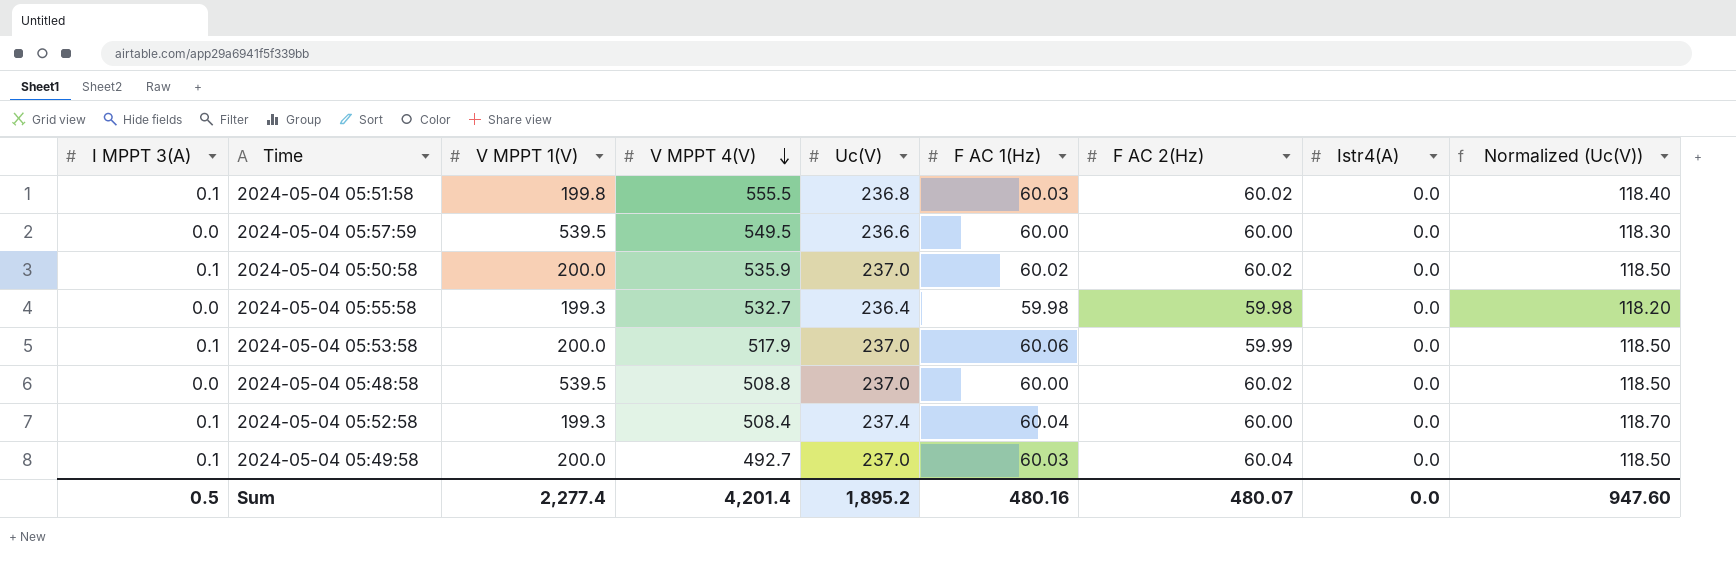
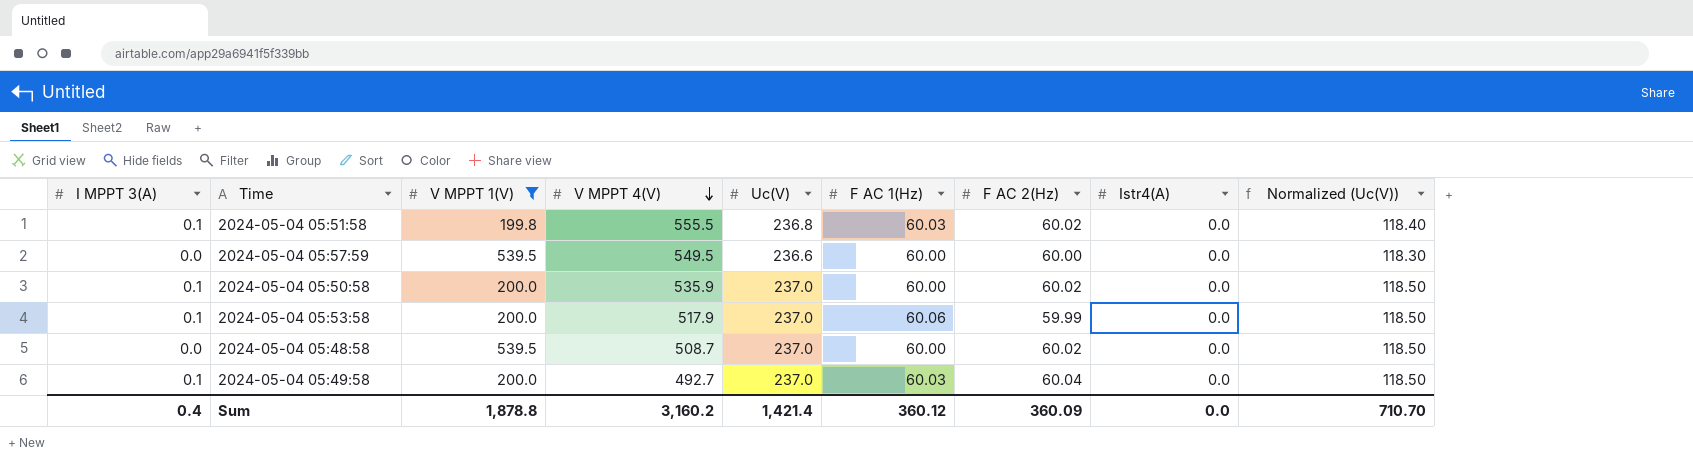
filter: none -> V MPPT 1(V) != 199.3
2024-05-04 05:50:58 | F AC 1(Hz): 60.02 -> 60.00
2024-05-04 05:48:58 | V MPPT 4(V): 508.8 -> 508.7
Sum | I MPPT 3(A): 0.5 -> 0.4
Sum | V MPPT 1(V): 2,277.4 -> 1,878.8
Sum | V MPPT 4(V): 4,201.4 -> 3,160.2
Sum | Uc(V): 1,895.2 -> 1,421.4
Sum | F AC 1(Hz): 480.16 -> 360.12
Sum | F AC 2(Hz): 480.07 -> 360.09
Sum | Normalized (Uc(V)): 947.60 -> 710.70

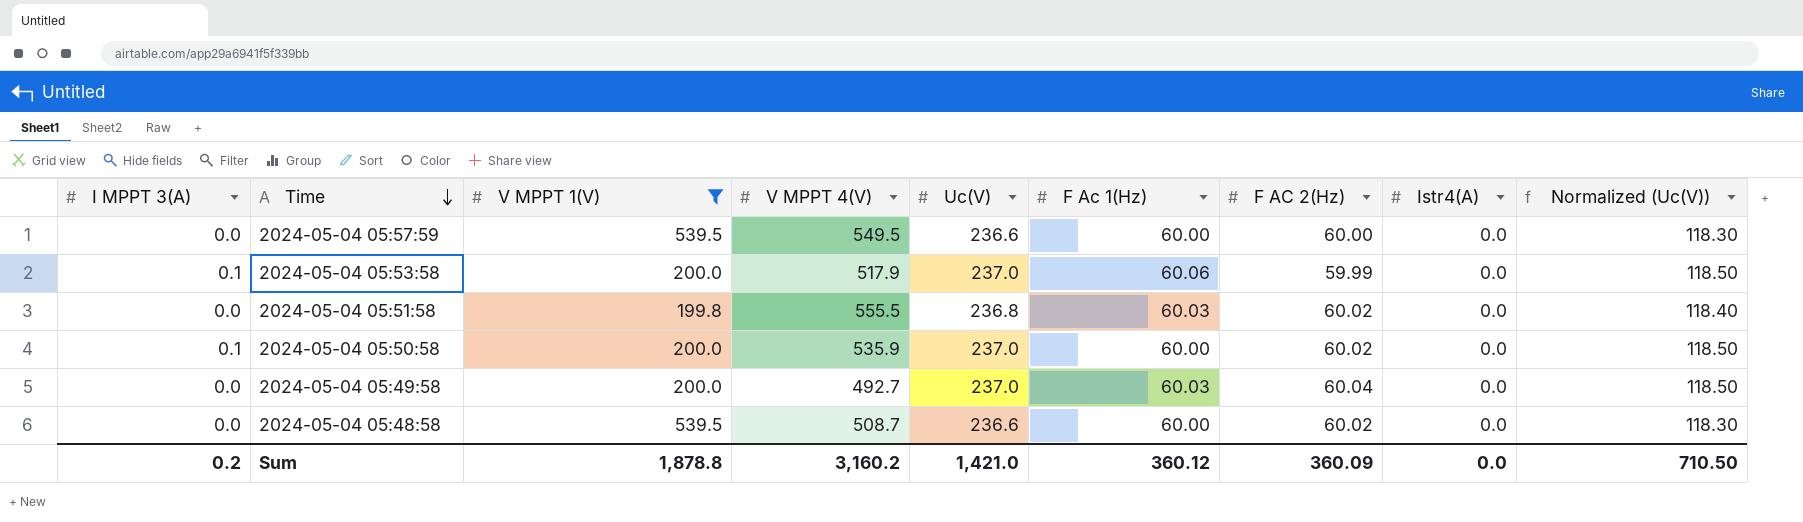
row order: V MPPT 4(V) descending -> Time descending
column name: F AC 1(Hz) -> F Ac 1(Hz)
2024-05-04 05:51:58 | I MPPT 3(A): 0.1 -> 0.0
2024-05-04 05:49:58 | I MPPT 3(A): 0.1 -> 0.0
2024-05-04 05:48:58 | Uc(V): 237.0 -> 236.6
2024-05-04 05:48:58 | Normalized (Uc(V)): 118.50 -> 118.30
Sum | I MPPT 3(A): 0.4 -> 0.2
Sum | Uc(V): 1,421.4 -> 1,421.0
Sum | Normalized (Uc(V)): 710.70 -> 710.50

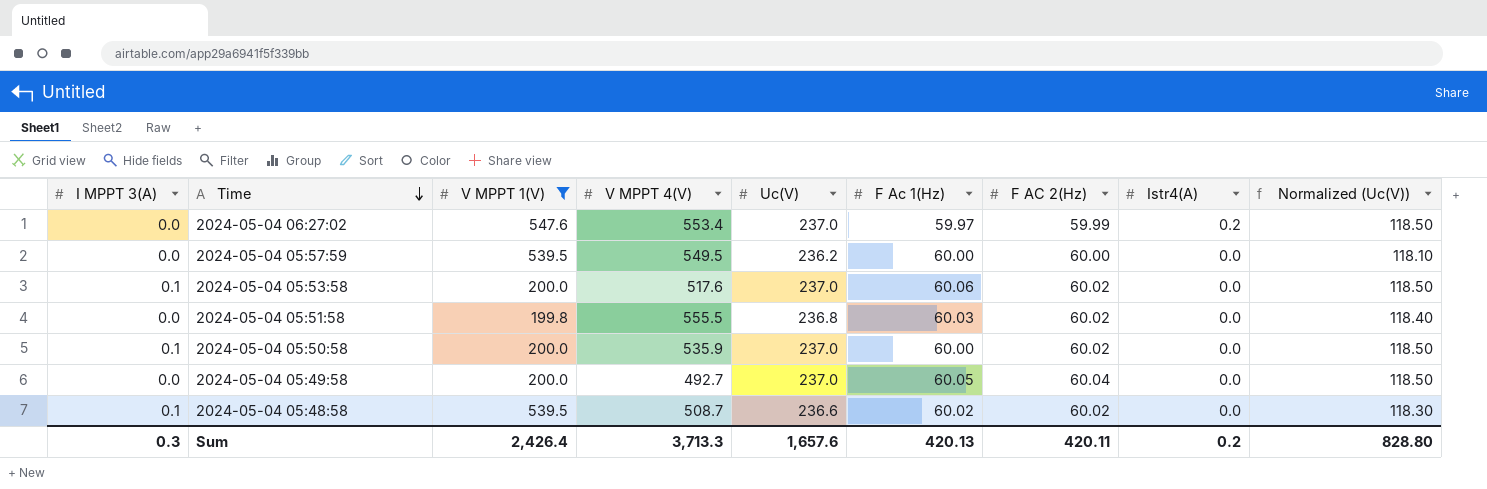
row 2024-05-04 06:27:02: none -> 0.0 | 547.6 | 553.4 | 237.0 | 59.97 | 59.99 | 0.2 | 118.50
2024-05-04 05:57:59 | Uc(V): 236.6 -> 236.2
2024-05-04 05:57:59 | Normalized (Uc(V)): 118.30 -> 118.10
2024-05-04 05:53:58 | V MPPT 4(V): 517.9 -> 517.6
2024-05-04 05:53:58 | F AC 2(Hz): 59.99 -> 60.02
2024-05-04 05:49:58 | F Ac 1(Hz): 60.03 -> 60.05
2024-05-04 05:48:58 | I MPPT 3(A): 0.0 -> 0.1
2024-05-04 05:48:58 | F Ac 1(Hz): 60.00 -> 60.02
Sum | I MPPT 3(A): 0.2 -> 0.3
Sum | V MPPT 1(V): 1,878.8 -> 2,426.4
Sum | V MPPT 4(V): 3,160.2 -> 3,713.3
Sum | Uc(V): 1,421.0 -> 1,657.6
Sum | F Ac 1(Hz): 360.12 -> 420.13
Sum | F AC 2(Hz): 360.09 -> 420.11
Sum | Istr4(A): 0.0 -> 0.2
Sum | Normalized (Uc(V)): 710.50 -> 828.80

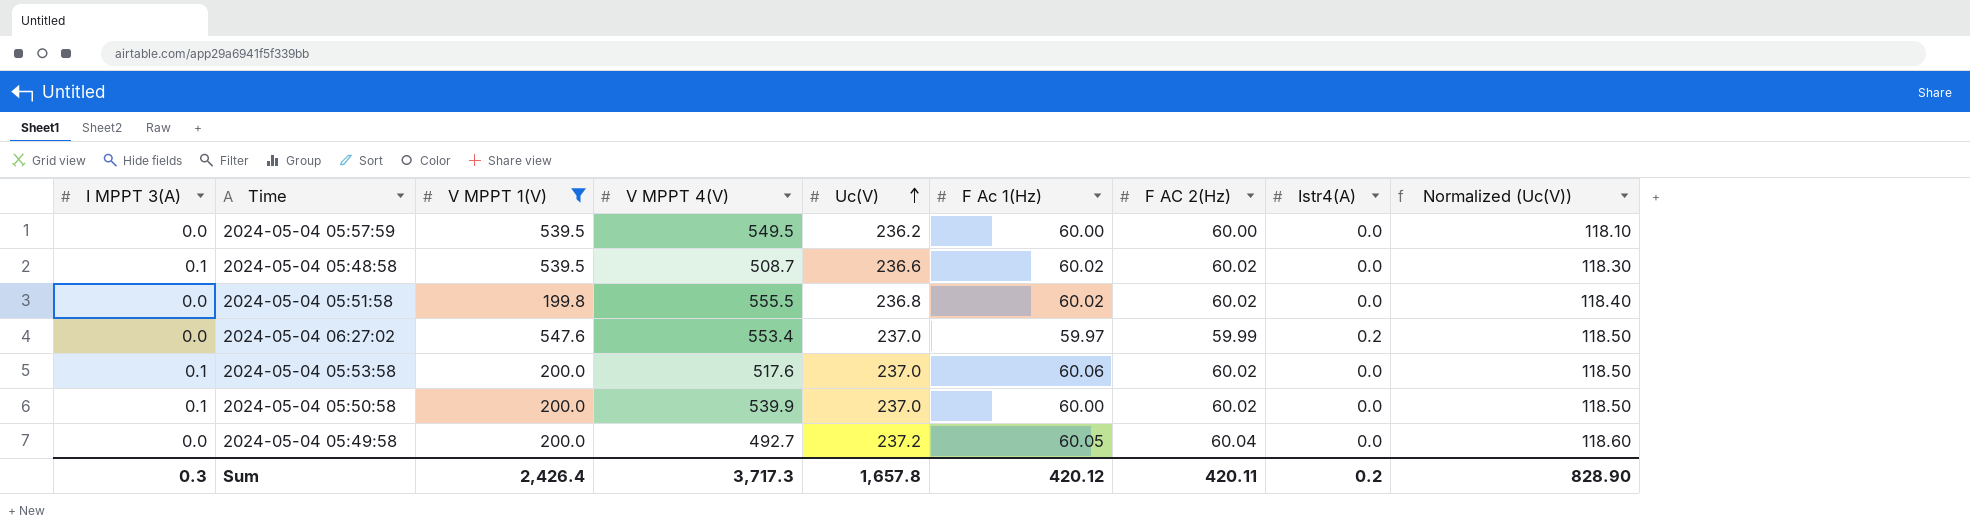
row order: Time descending -> Uc(V) ascending
2024-05-04 05:51:58 | F Ac 1(Hz): 60.03 -> 60.02
2024-05-04 05:50:58 | V MPPT 4(V): 535.9 -> 539.9
2024-05-04 05:49:58 | Uc(V): 237.0 -> 237.2
2024-05-04 05:49:58 | Normalized (Uc(V)): 118.50 -> 118.60
Sum | V MPPT 4(V): 3,713.3 -> 3,717.3
Sum | Uc(V): 1,657.6 -> 1,657.8
Sum | F Ac 1(Hz): 420.13 -> 420.12
Sum | Normalized (Uc(V)): 828.80 -> 828.90

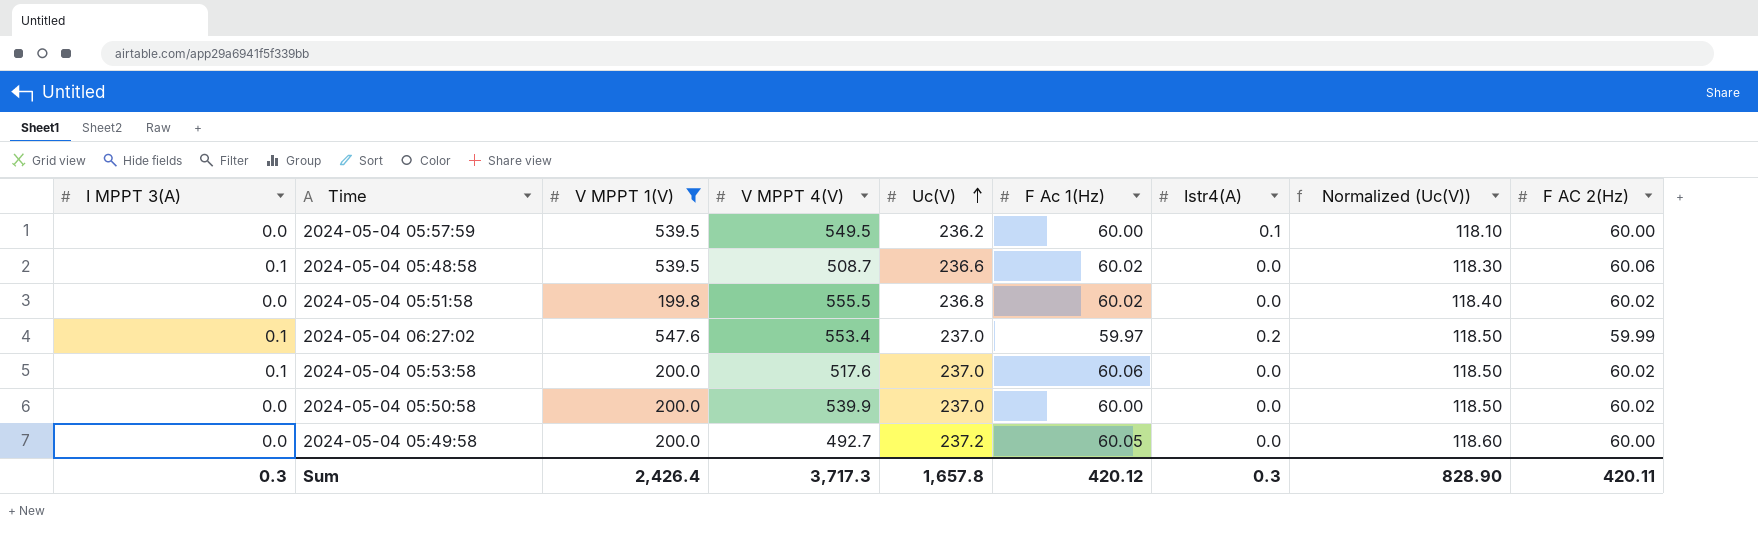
column F AC 2(Hz) | position: 7 -> 9
2024-05-04 05:57:59 | Istr4(A): 0.0 -> 0.1
2024-05-04 05:48:58 | F AC 2(Hz): 60.02 -> 60.06
2024-05-04 06:27:02 | I MPPT 3(A): 0.0 -> 0.1
2024-05-04 05:50:58 | I MPPT 3(A): 0.1 -> 0.0
2024-05-04 05:49:58 | F AC 2(Hz): 60.04 -> 60.00
Sum | Istr4(A): 0.2 -> 0.3

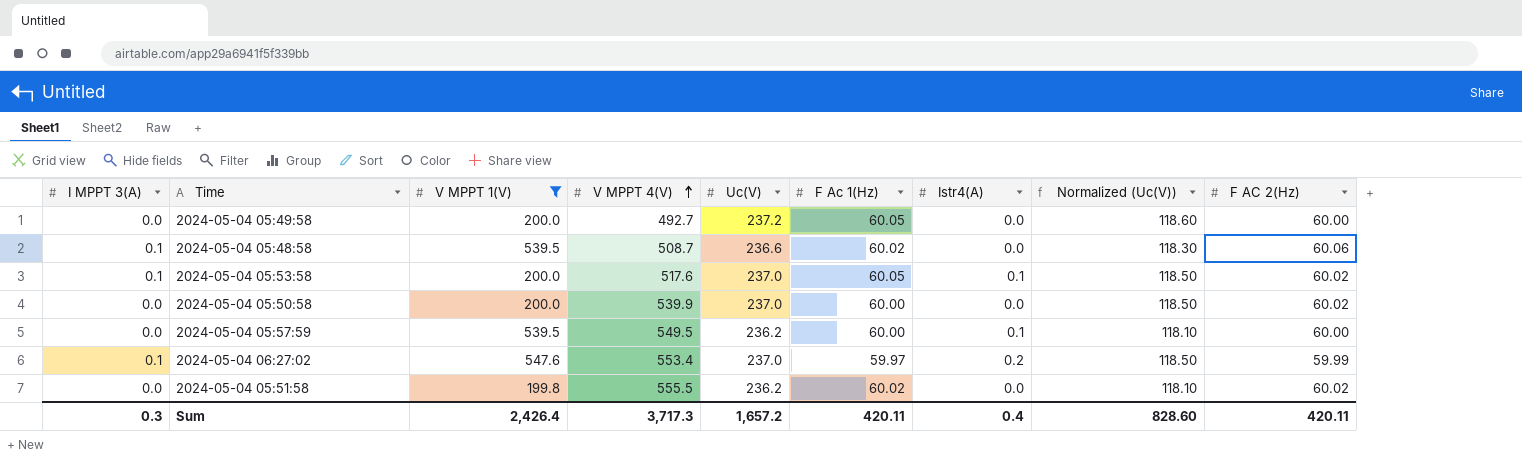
row order: Uc(V) ascending -> V MPPT 4(V) ascending
2024-05-04 05:53:58 | F Ac 1(Hz): 60.06 -> 60.05
2024-05-04 05:53:58 | Istr4(A): 0.0 -> 0.1
2024-05-04 05:51:58 | Uc(V): 236.8 -> 236.2
2024-05-04 05:51:58 | Normalized (Uc(V)): 118.40 -> 118.10
Sum | Uc(V): 1,657.8 -> 1,657.2
Sum | F Ac 1(Hz): 420.12 -> 420.11
Sum | Istr4(A): 0.3 -> 0.4
Sum | Normalized (Uc(V)): 828.90 -> 828.60

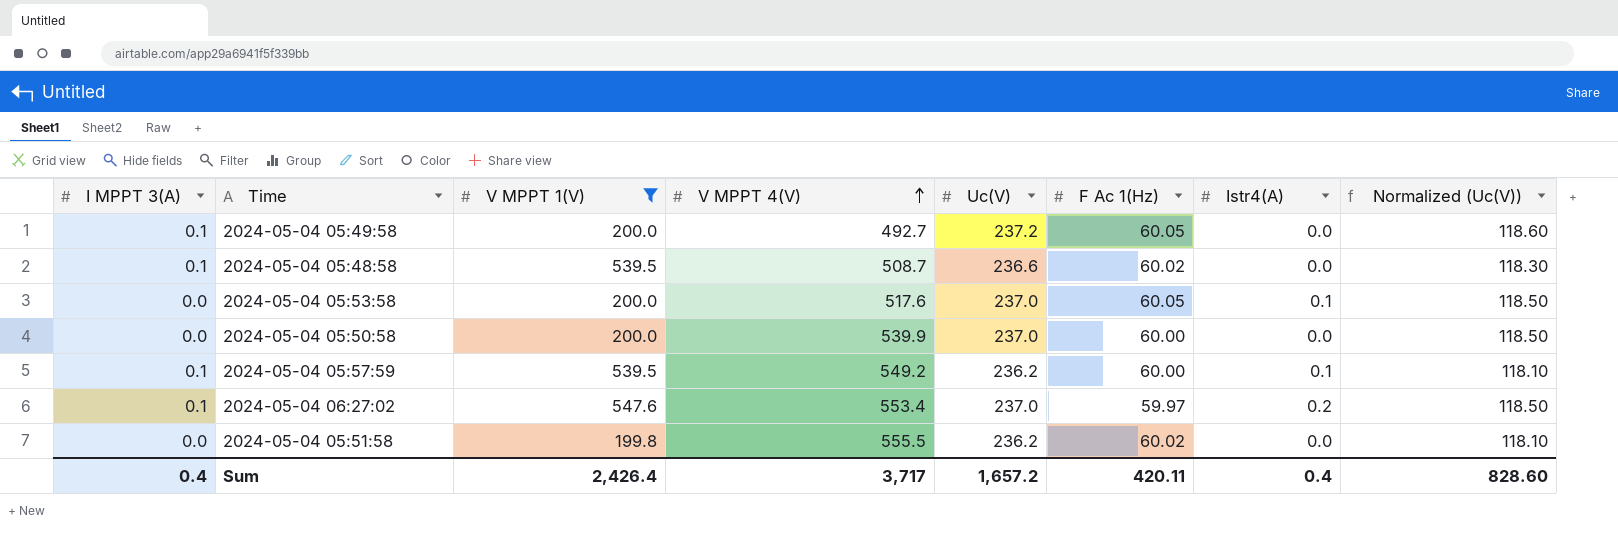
column F AC 2(Hz) | position: 9 -> none
2024-05-04 05:49:58 | I MPPT 3(A): 0.0 -> 0.1
2024-05-04 05:53:58 | I MPPT 3(A): 0.1 -> 0.0
2024-05-04 05:57:59 | I MPPT 3(A): 0.0 -> 0.1
2024-05-04 05:57:59 | V MPPT 4(V): 549.5 -> 549.2
Sum | I MPPT 3(A): 0.3 -> 0.4
Sum | V MPPT 4(V): 3,717.3 -> 3,717

